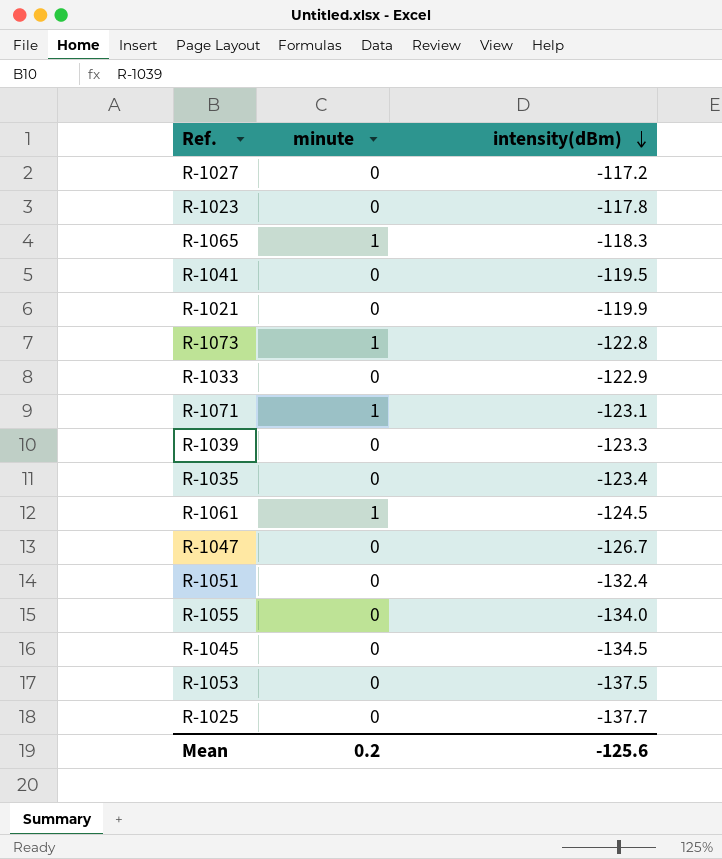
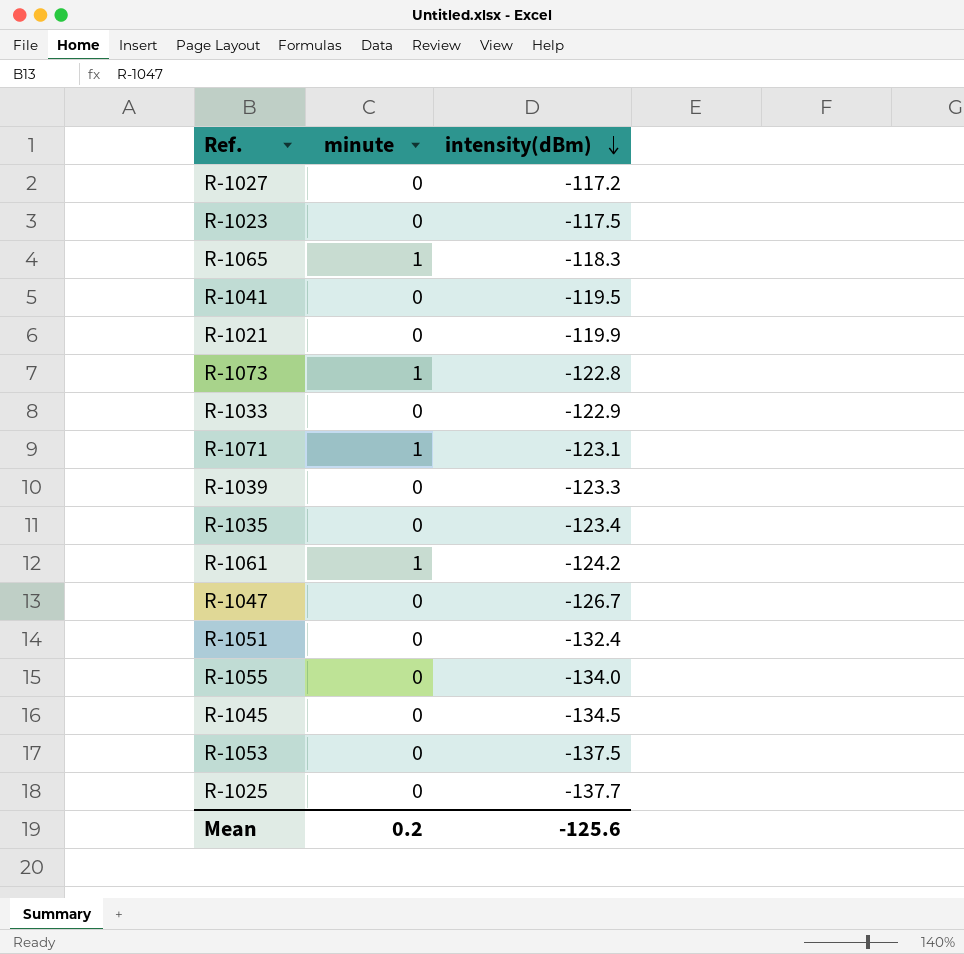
R-1023 | intensity(dBm): -117.8 -> -117.5
R-1061 | intensity(dBm): -124.5 -> -124.2

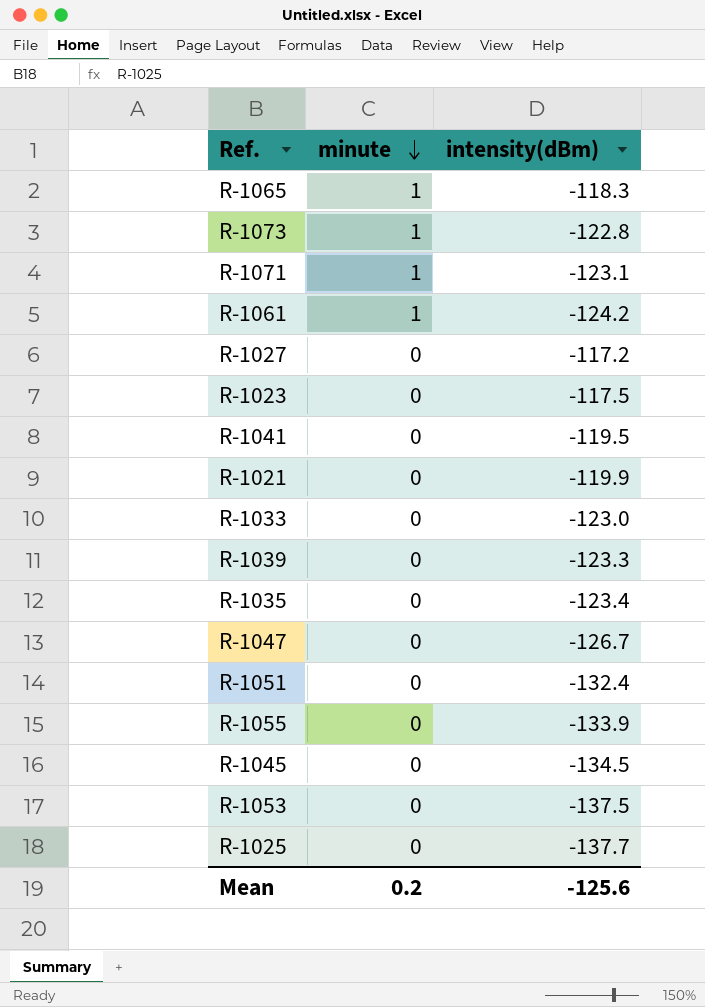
row order: intensity(dBm) descending -> minute descending
R-1033 | intensity(dBm): -122.9 -> -123.0
R-1055 | intensity(dBm): -134.0 -> -133.9

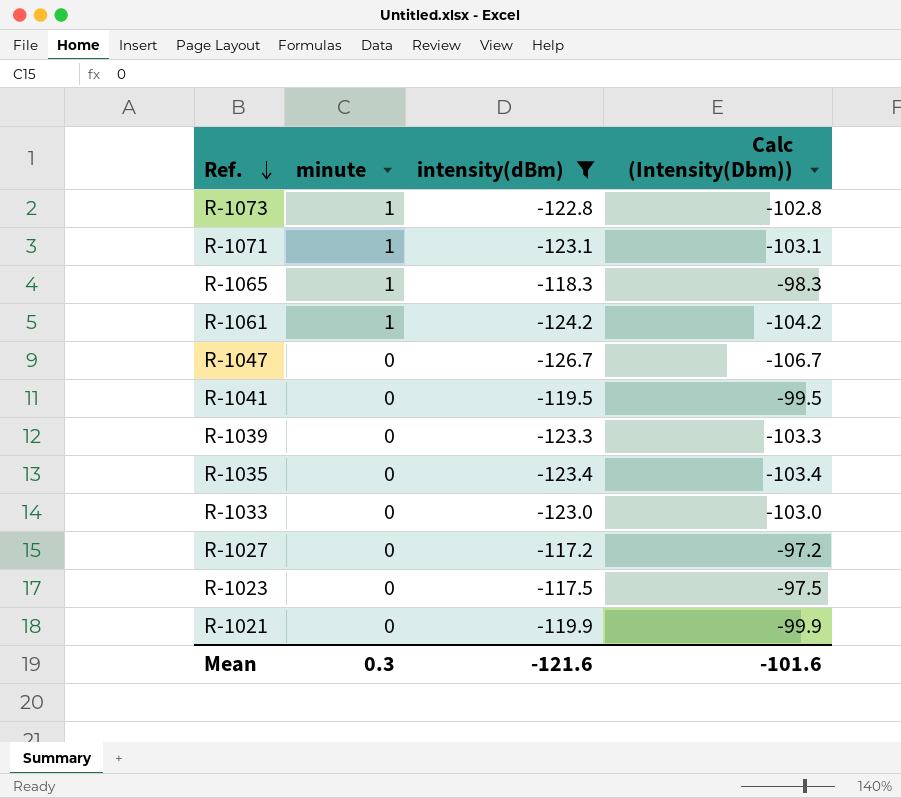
filter: none -> intensity(dBm) >= -126.7
row order: minute descending -> Ref. descending
column Calc (Intensity(Dbm)) | formula: none -> [intensity(dBm)] + 20
Mean | minute: 0.2 -> 0.3
Mean | intensity(dBm): -125.6 -> -121.6

